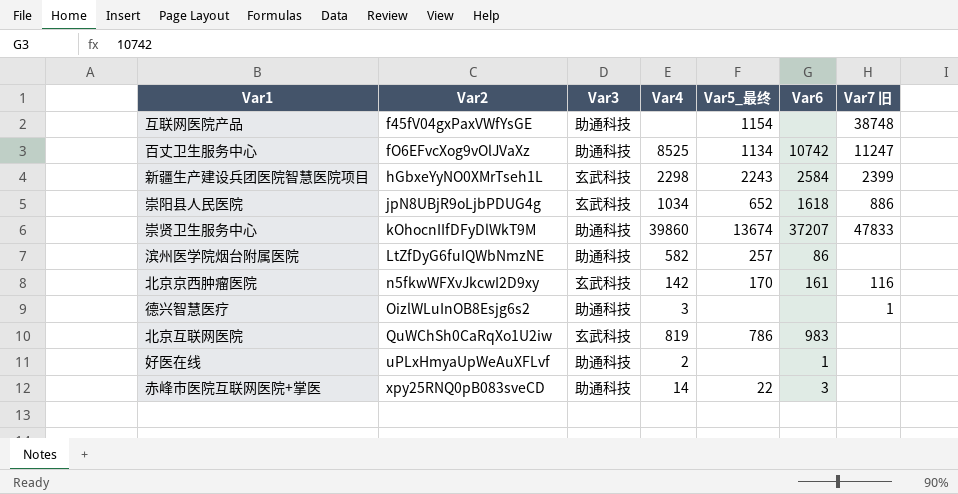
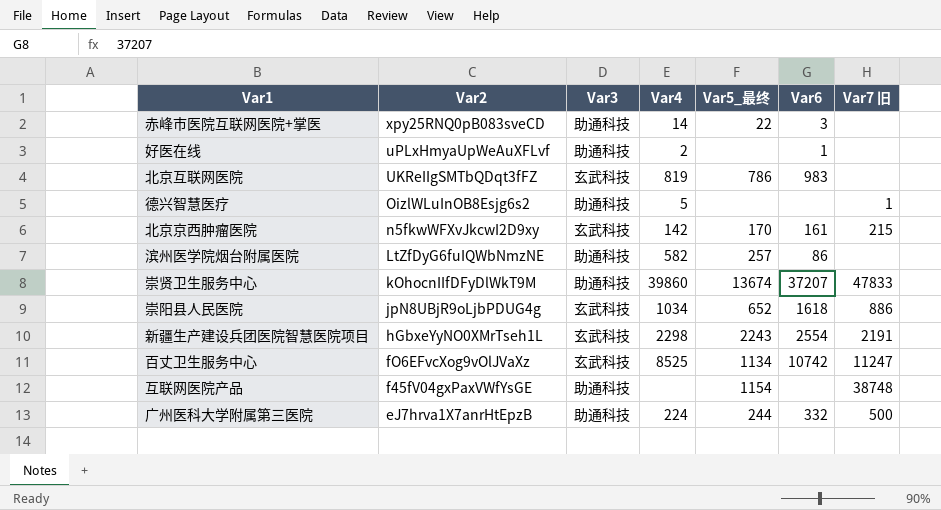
row order: Var2 ascending -> Var2 descending
北京互联网医院 | Var2: QuWChSh0CaRqXo1U2iw -> UKReIIgSMTbQDqt3fFZ
德兴智慧医疗 | Var4: 3 -> 5
北京京西肿瘤医院 | Var7 旧: 116 -> 215
新疆生产建设兵团医院智慧医院项目 | Var6: 2584 -> 2554
新疆生产建设兵团医院智慧医院项目 | Var7 旧: 2399 -> 2191
百丈卫生服务中心 | Var3: 助通科技 -> 玄武科技
row 广州医科大学附属第三医院: none -> eJ7hrva1X7anrHtEpzB | 助通科技 | 224 | 244 | 332 | 500

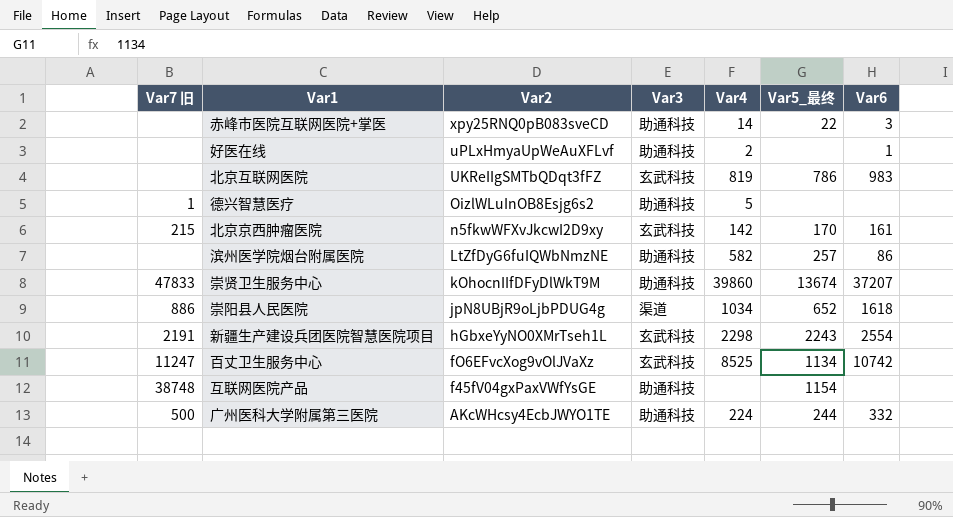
column Var7 旧 | position: 7 -> 1
崇阳县人民医院 | Var3: 玄武科技 -> 渠道
广州医科大学附属第三医院 | Var2: eJ7hrva1X7anrHtEpzB -> AKcWHcsy4EcbJWYO1TE

